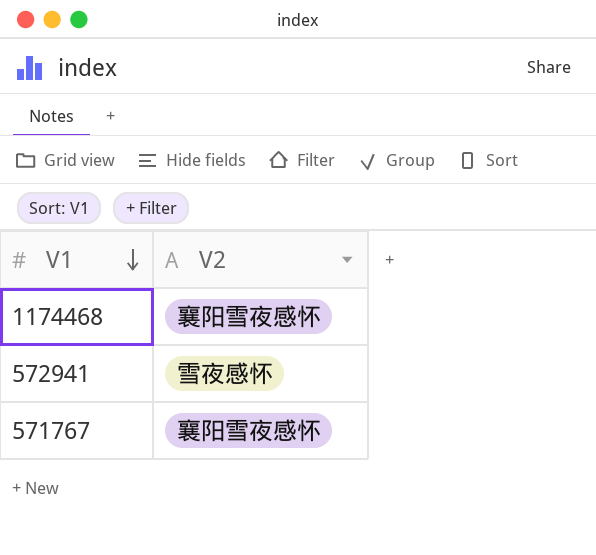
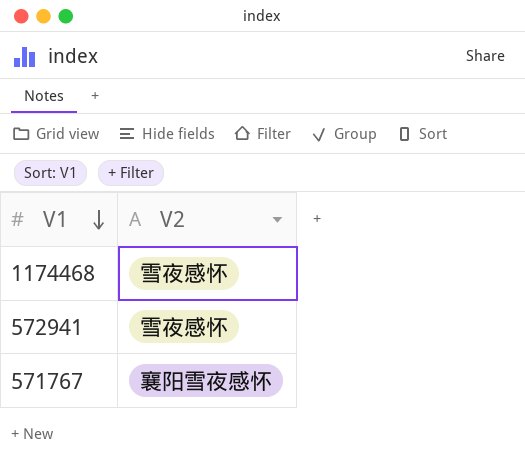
1174468 | V2: 襄阳雪夜感怀 -> 雪夜感怀

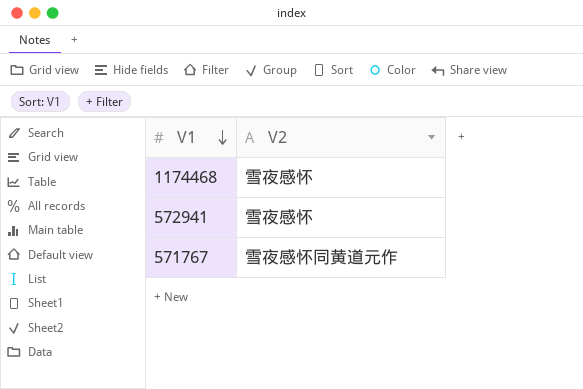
571767 | V2: 襄阳雪夜感怀 -> 雪夜感怀同黄道元作

